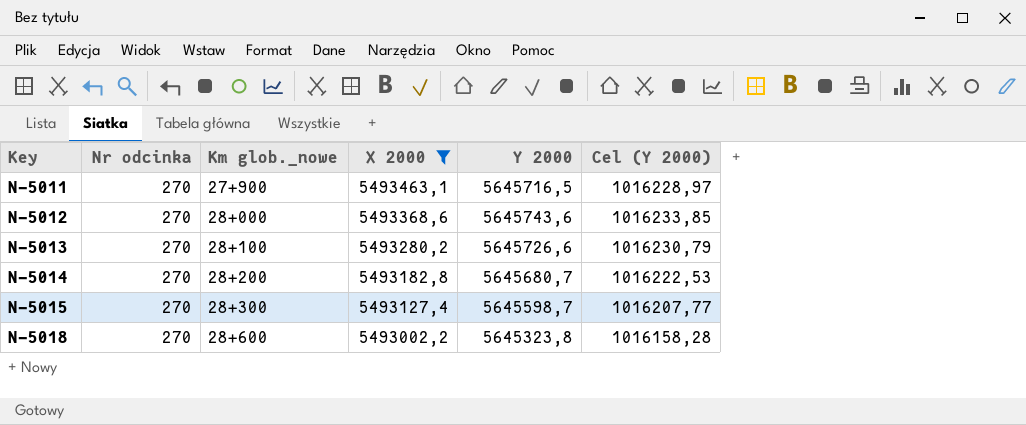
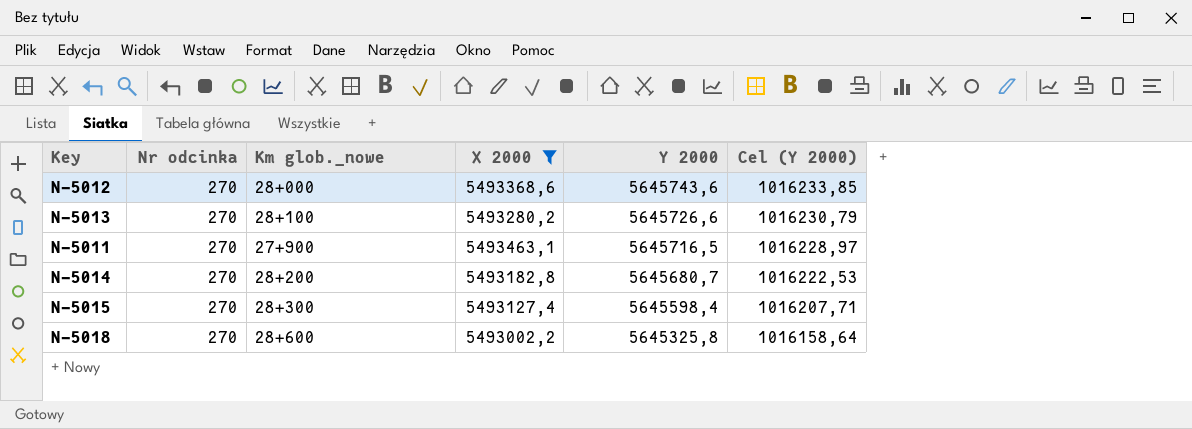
row order: Key ascending -> Y 2000 descending
N-5015 | Y 2000: 5645598,7 -> 5645598,4
N-5015 | Cel (Y 2000): 1016207,77 -> 1016207,71
N-5018 | Y 2000: 5645323,8 -> 5645325,8
N-5018 | Cel (Y 2000): 1016158,28 -> 1016158,64

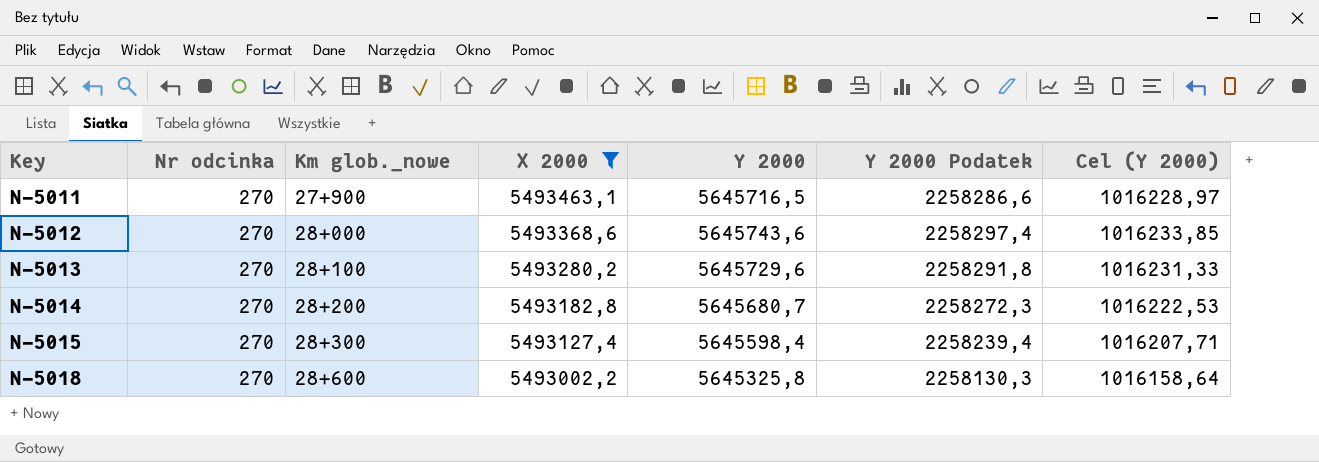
row order: Y 2000 descending -> Key ascending
column Y 2000 Podatek | formula: none -> [Y 2000] * 0,4
N-5013 | Y 2000: 5645726,6 -> 5645729,6
N-5013 | Cel (Y 2000): 1016230,79 -> 1016231,33

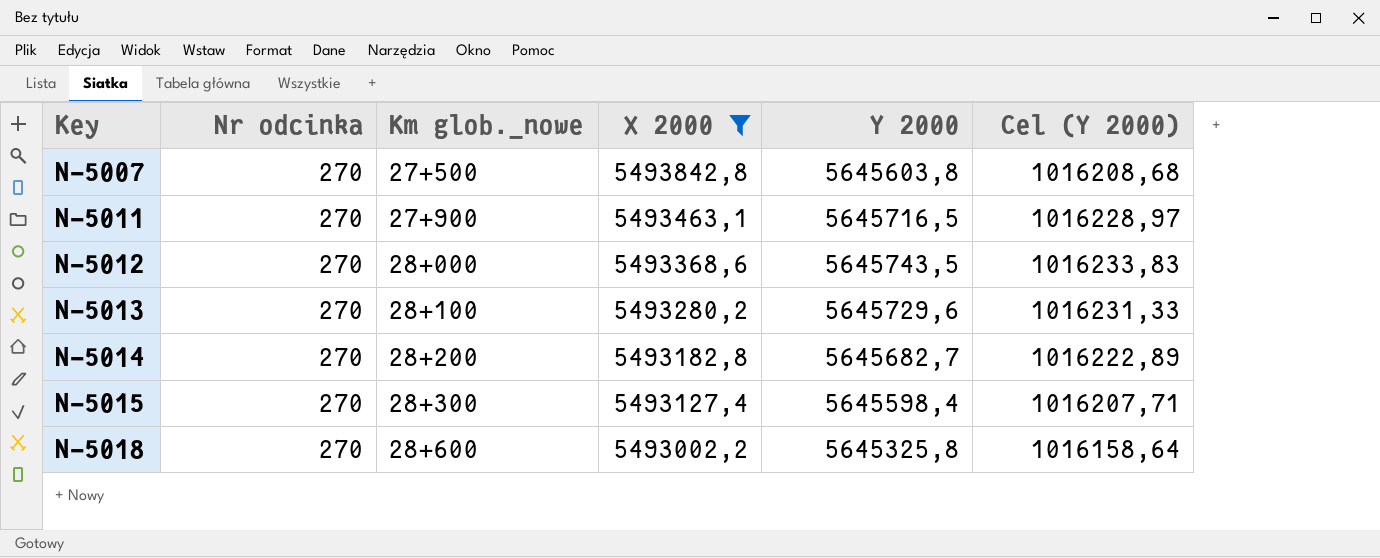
column Y 2000 Podatek | formula: [Y 2000] * 0,4 -> none
row N-5007: none -> 270 | 27+500 | 5493842,8 | 5645603,8 | 1016208,68
N-5012 | Y 2000: 5645743,6 -> 5645743,5
N-5012 | Cel (Y 2000): 1016233,85 -> 1016233,83
N-5014 | Y 2000: 5645680,7 -> 5645682,7
N-5014 | Cel (Y 2000): 1016222,53 -> 1016222,89

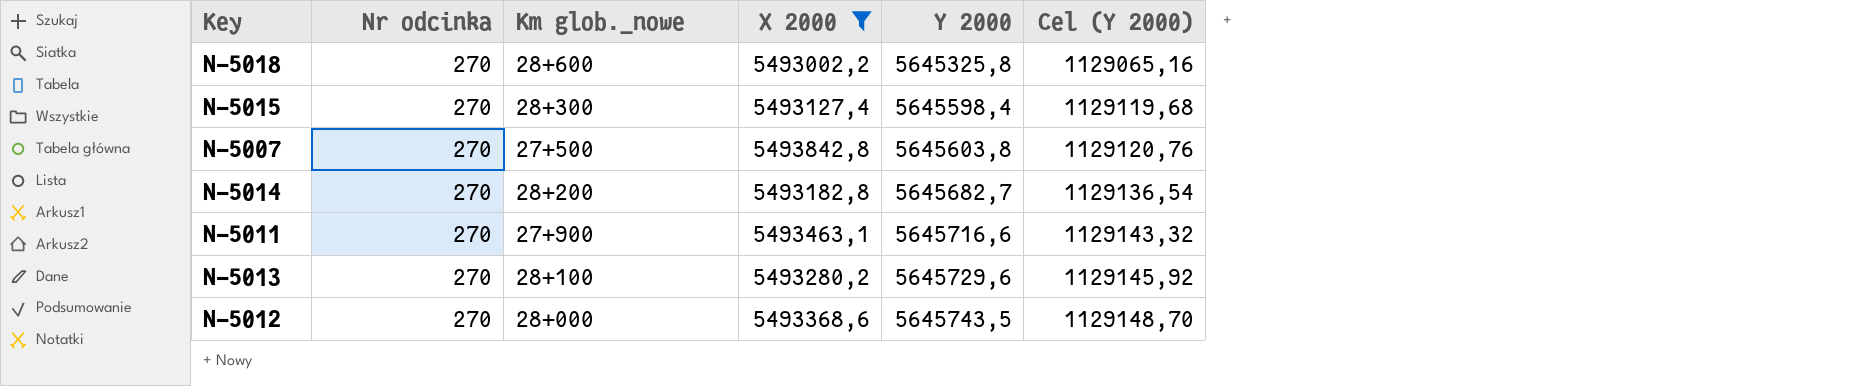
row order: Key ascending -> Y 2000 ascending
column Cel (Y 2000) | formula: [Y 2000] * 0,18 -> [Y 2000] * 0,2
N-5011 | Y 2000: 5645716,5 -> 5645716,6

